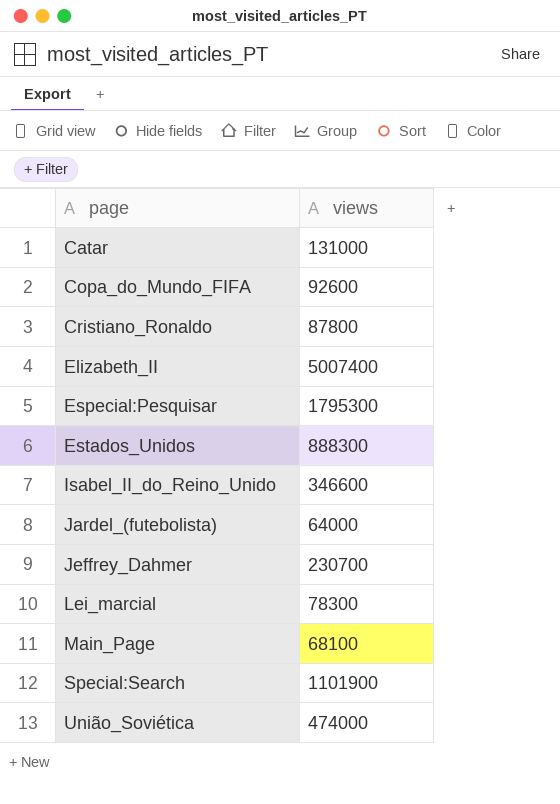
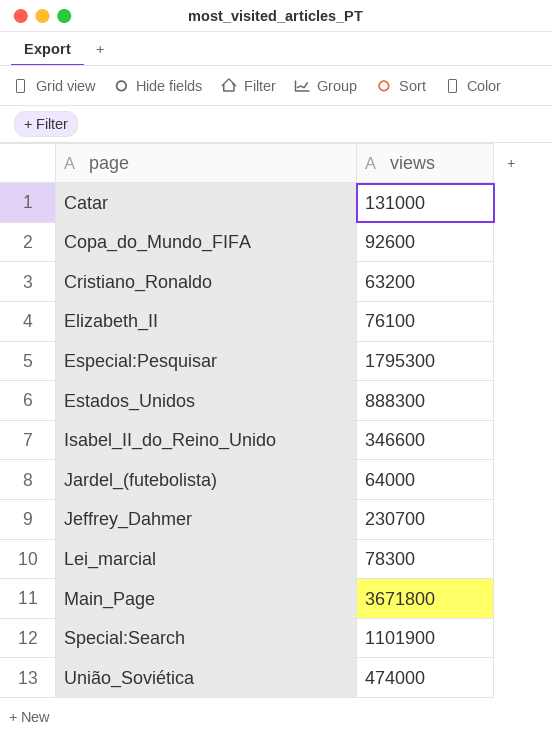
Cristiano_Ronaldo | views: 87800 -> 63200
Elizabeth_II | views: 5007400 -> 76100
Main_Page | views: 68100 -> 3671800

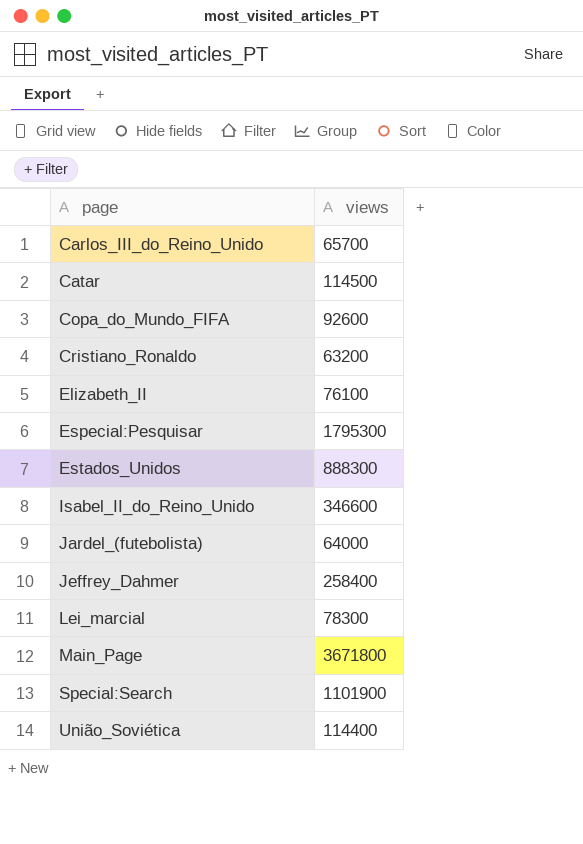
row Carlos_III_do_Reino_Unido: none -> 65700
Catar | views: 131000 -> 114500
Jeffrey_Dahmer | views: 230700 -> 258400
União_Soviética | views: 474000 -> 114400

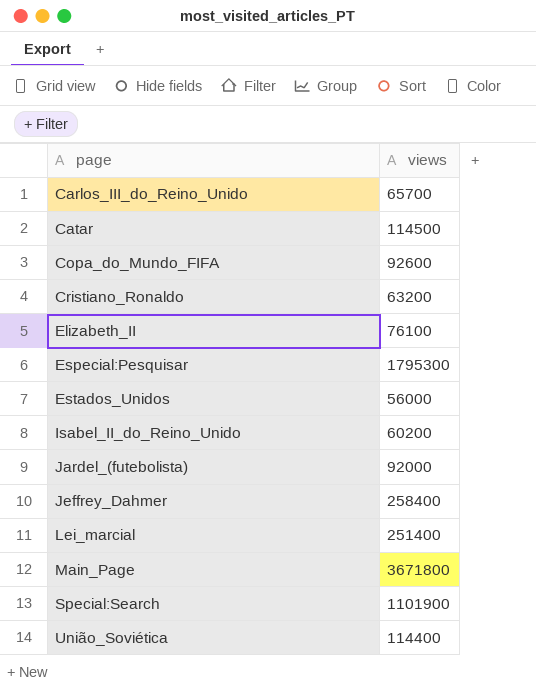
Estados_Unidos | views: 888300 -> 56000
Isabel_II_do_Reino_Unido | views: 346600 -> 60200
Jardel_(futebolista) | views: 64000 -> 92000
Lei_marcial | views: 78300 -> 251400

